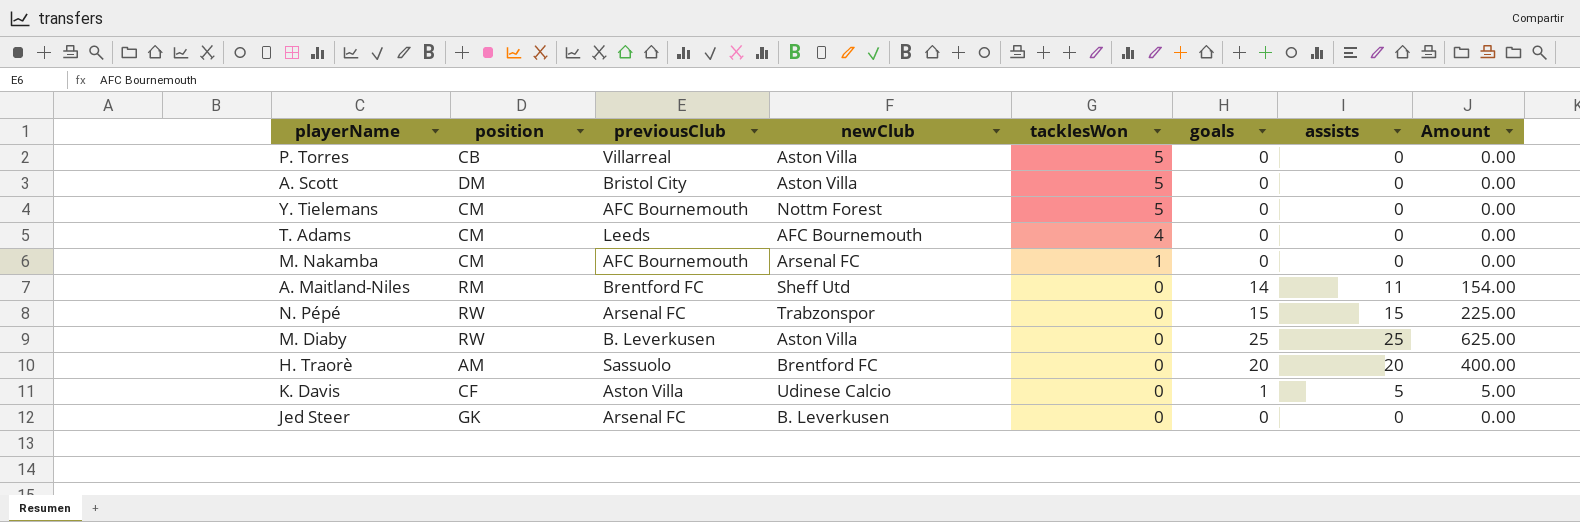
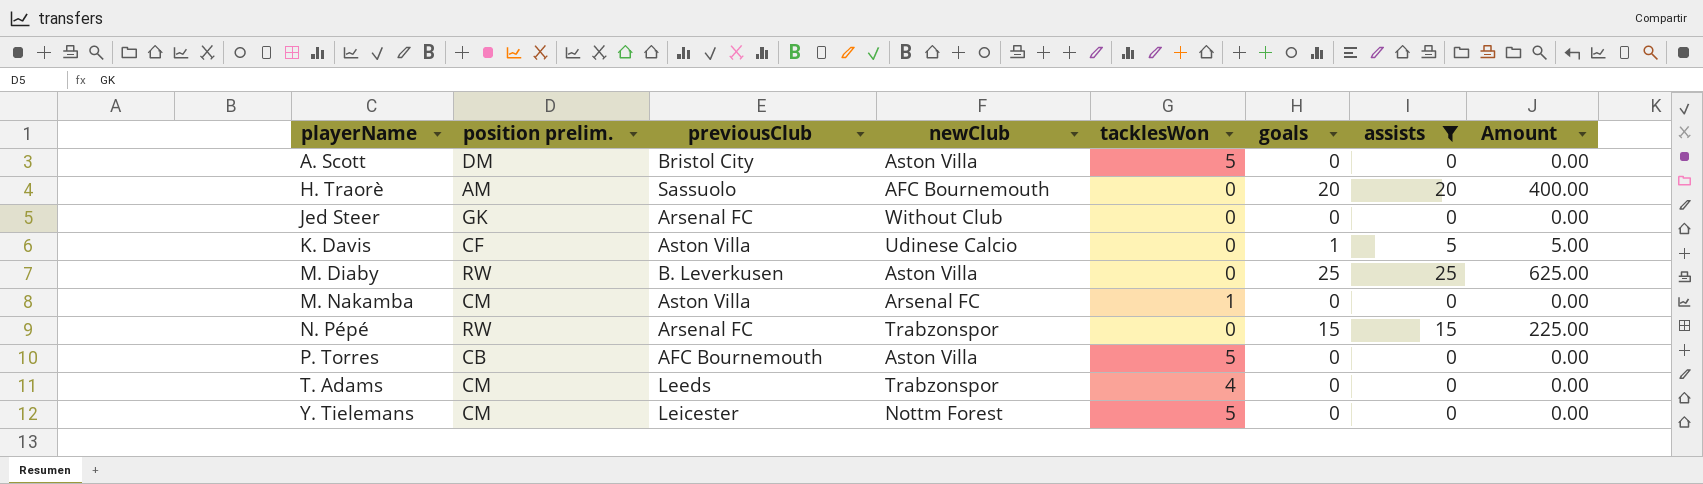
filter: none -> assists != 11
row order: tacklesWon descending -> playerName ascending
column name: position -> position prelim.
H. Traorè | newClub: Brentford FC -> AFC Bournemouth
Jed Steer | newClub: B. Leverkusen -> Without Club
M. Nakamba | previousClub: AFC Bournemouth -> Aston Villa
P. Torres | previousClub: Villarreal -> AFC Bournemouth
T. Adams | newClub: AFC Bournemouth -> Trabzonspor
Y. Tielemans | previousClub: AFC Bournemouth -> Leicester

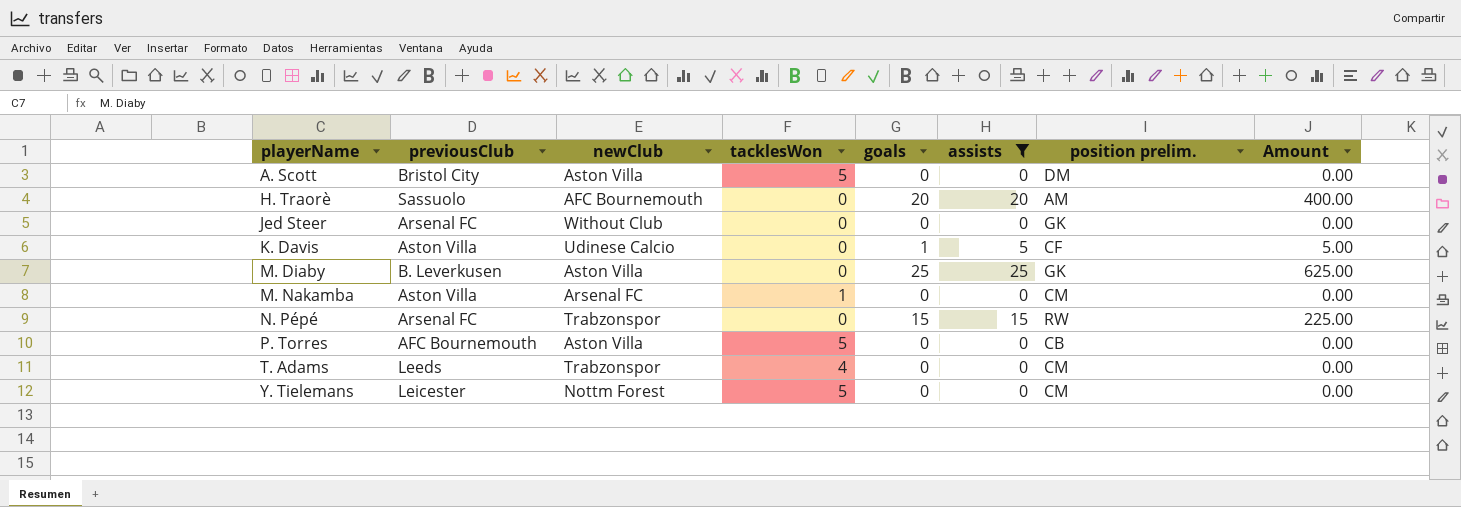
column position prelim. | position: 2 -> 7
M. Diaby | position prelim.: RW -> GK

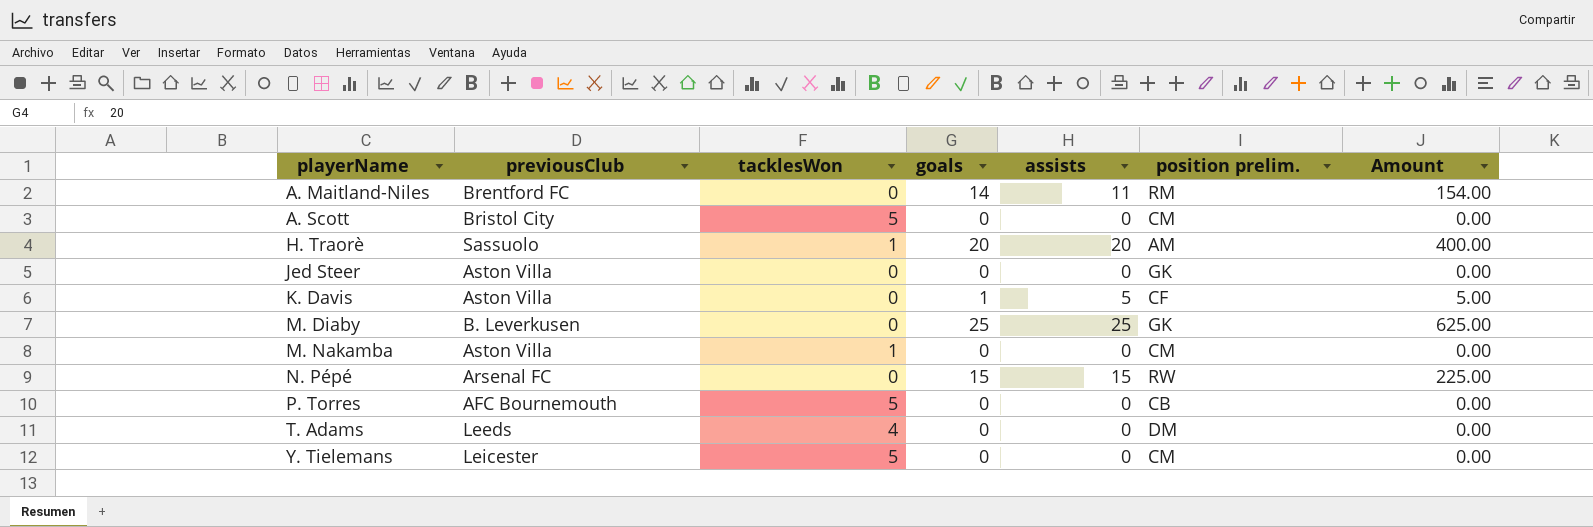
filter: assists != 11 -> none
column newClub | position: 3 -> none
A. Scott | position prelim.: DM -> CM
H. Traorè | tacklesWon: 0 -> 1
Jed Steer | previousClub: Arsenal FC -> Aston Villa
T. Adams | position prelim.: CM -> DM

